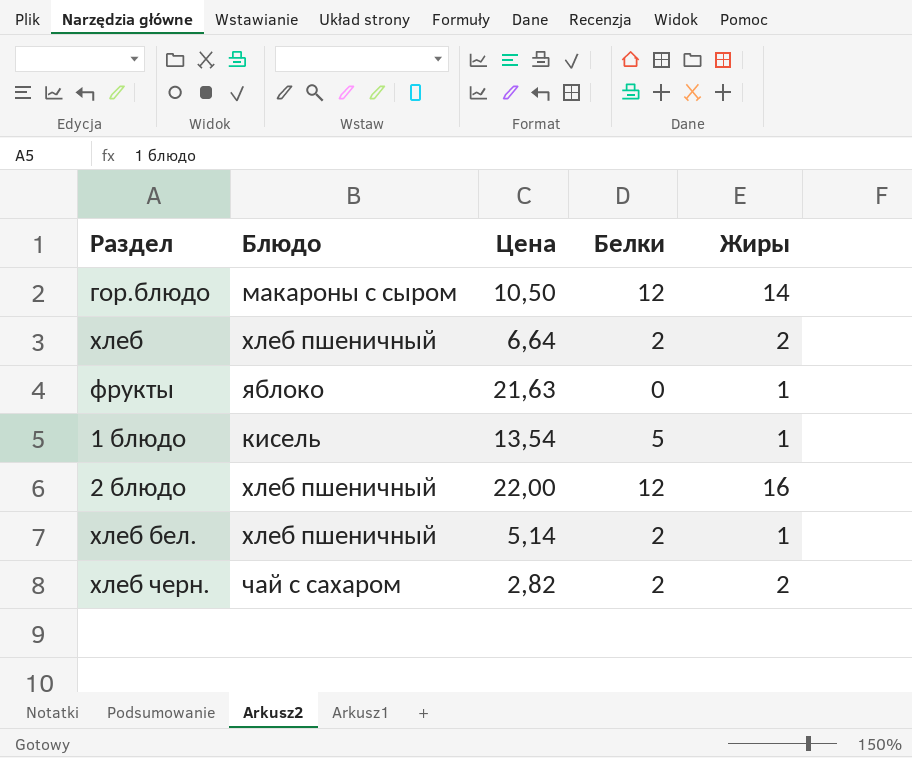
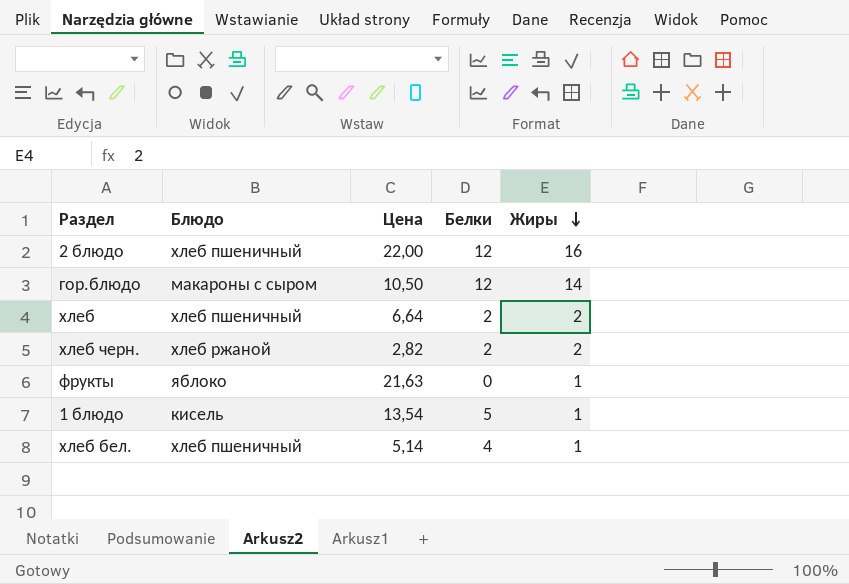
row order: none -> Жиры descending
хлеб черн. | Блюдо: чай с сахаром -> хлеб ржаной
хлеб бел. | Белки: 2 -> 4

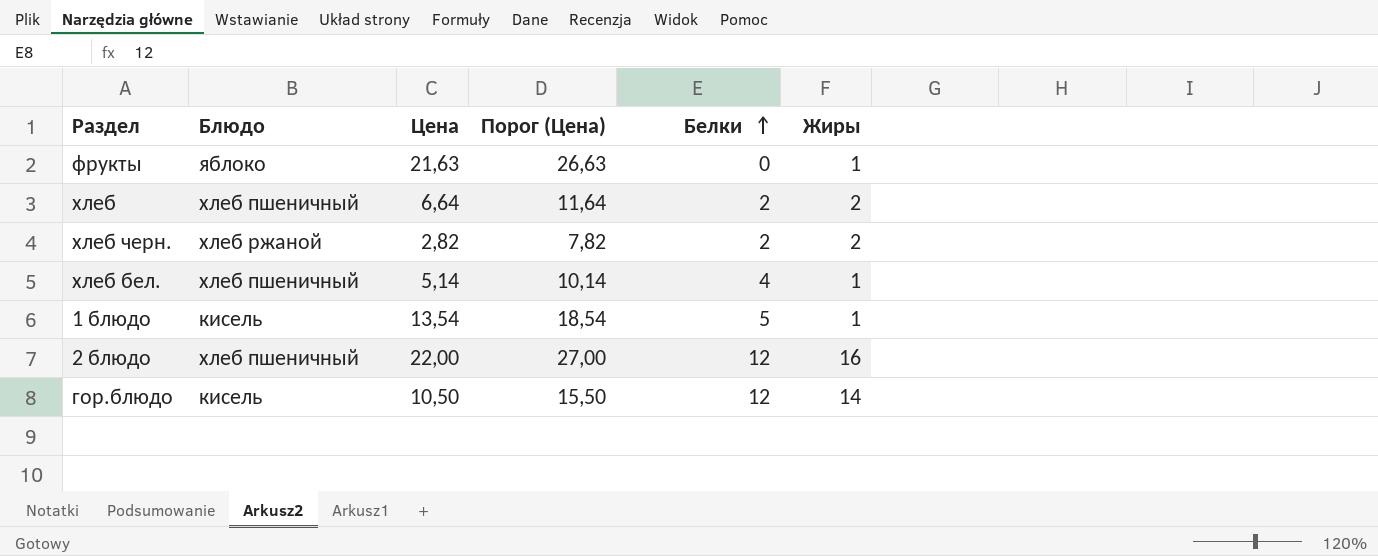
row order: Жиры descending -> Белки ascending
column Порог (Цена) | formula: none -> [Цена] + 5
гор.блюдо | Блюдо: макароны с сыром -> кисель

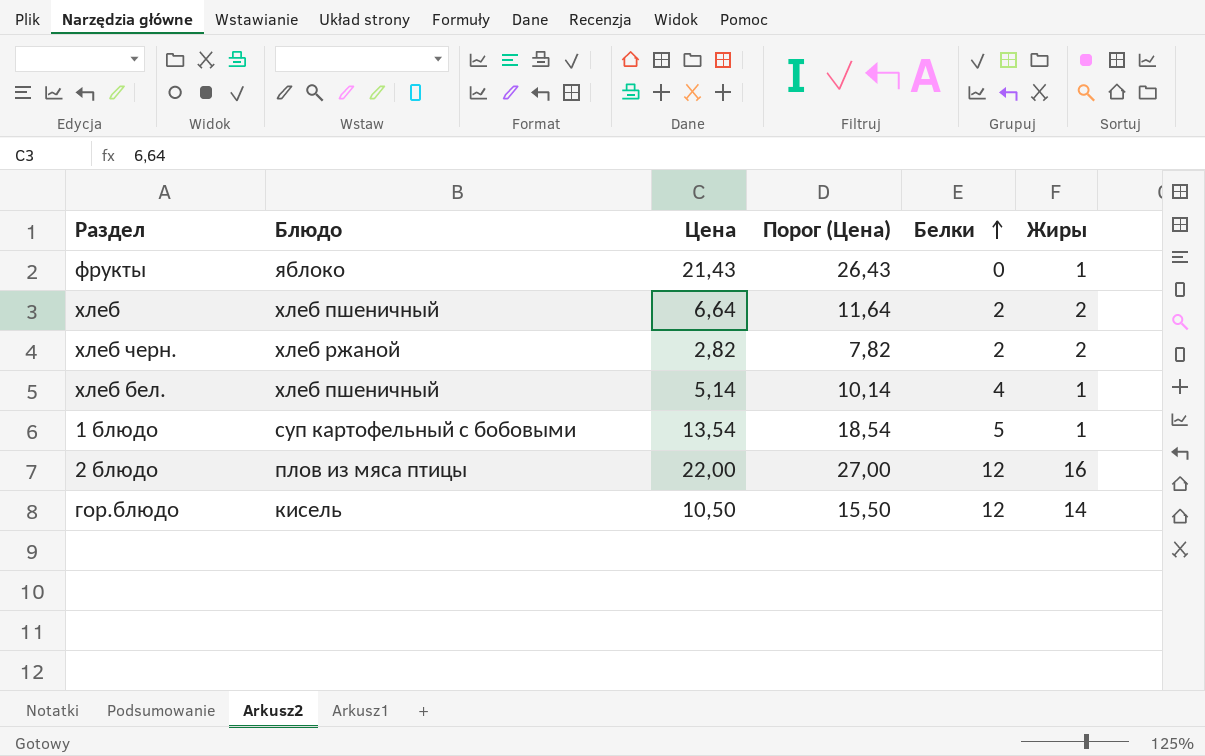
фрукты | Цена: 21,63 -> 21,43
фрукты | Порог (Цена): 26,63 -> 26,43
1 блюдо | Блюдо: кисель -> суп картофельный с бобовыми
2 блюдо | Блюдо: хлеб пшеничный -> плов из мяса птицы

